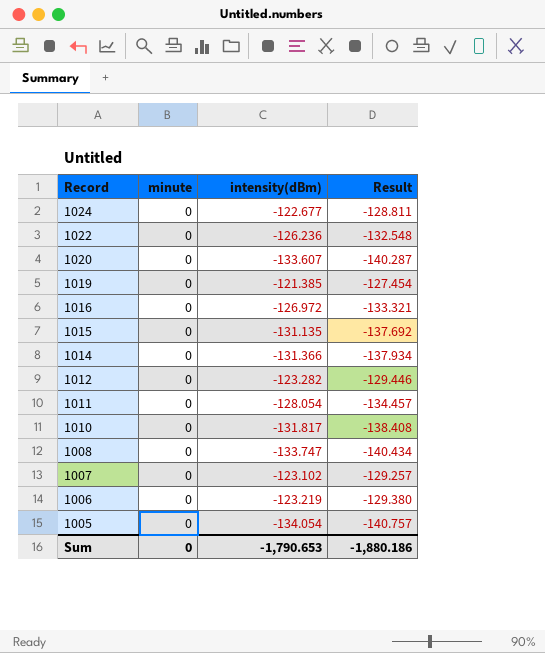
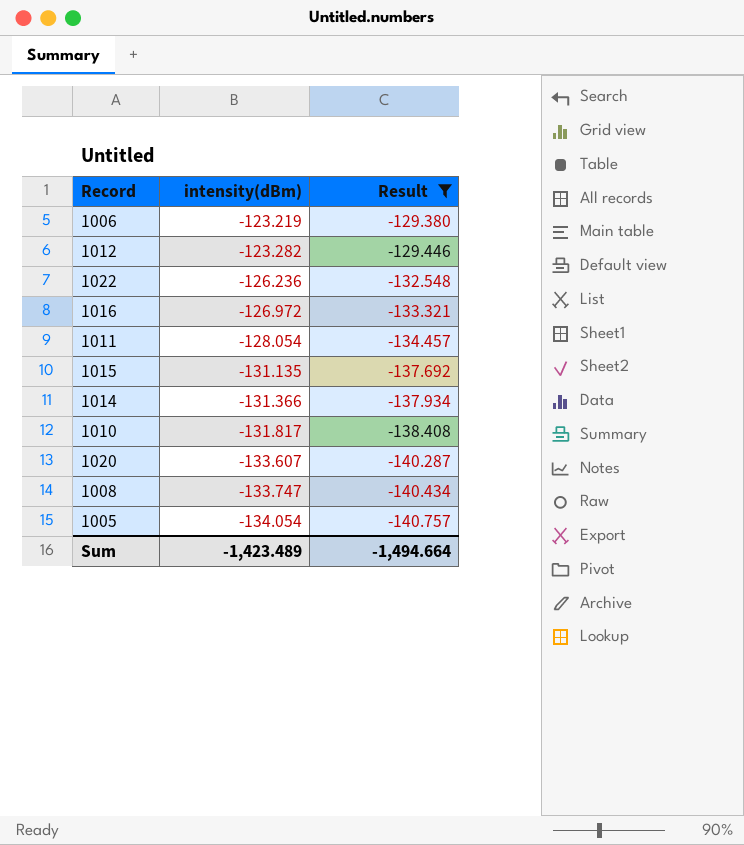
filter: none -> Result <= -129.380
row order: Record descending -> intensity(dBm) descending
column minute | position: 2 -> none
Sum | intensity(dBm): -1,790.653 -> -1,423.489
Sum | Result: -1,880.186 -> -1,494.664

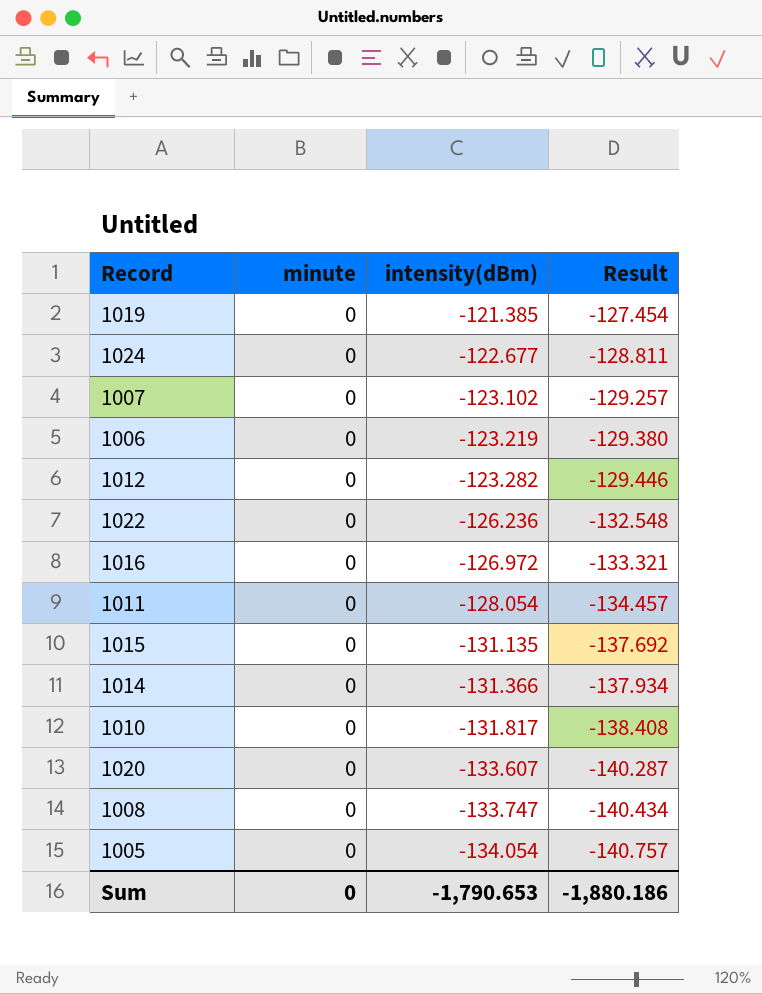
filter: Result <= -129.380 -> none
column minute | position: none -> 2
Sum | intensity(dBm): -1,423.489 -> -1,790.653
Sum | Result: -1,494.664 -> -1,880.186

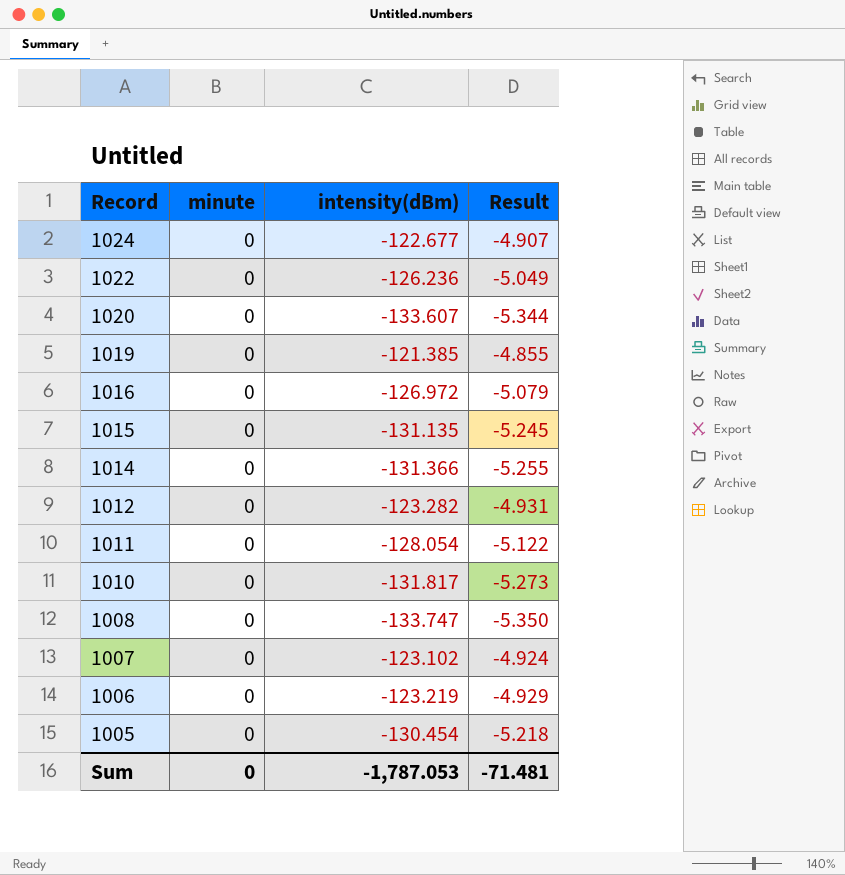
row order: intensity(dBm) descending -> Record descending
column Result | formula: [intensity(dBm)] * 1.05 -> [intensity(dBm)] * 0.04
1005 | intensity(dBm): -134.054 -> -130.454
Sum | intensity(dBm): -1,790.653 -> -1,787.053
Sum | Result: -1,880.186 -> -71.481

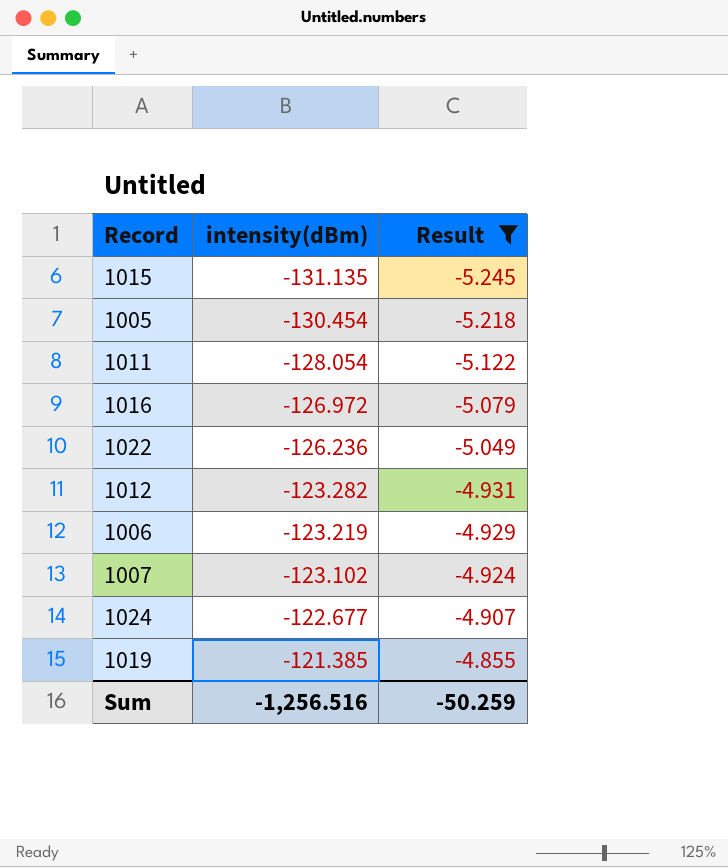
filter: none -> Result >= -5.245
row order: Record descending -> intensity(dBm) ascending
column minute | position: 2 -> none
Sum | intensity(dBm): -1,787.053 -> -1,256.516
Sum | Result: -71.481 -> -50.259

